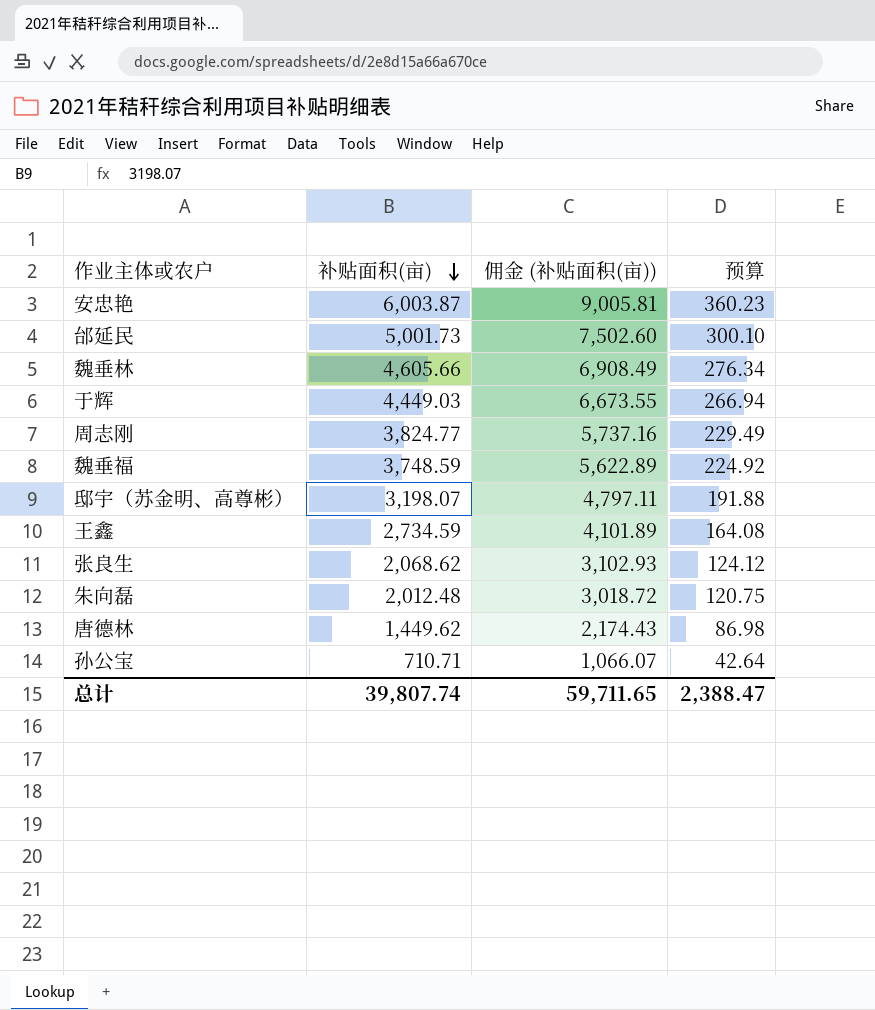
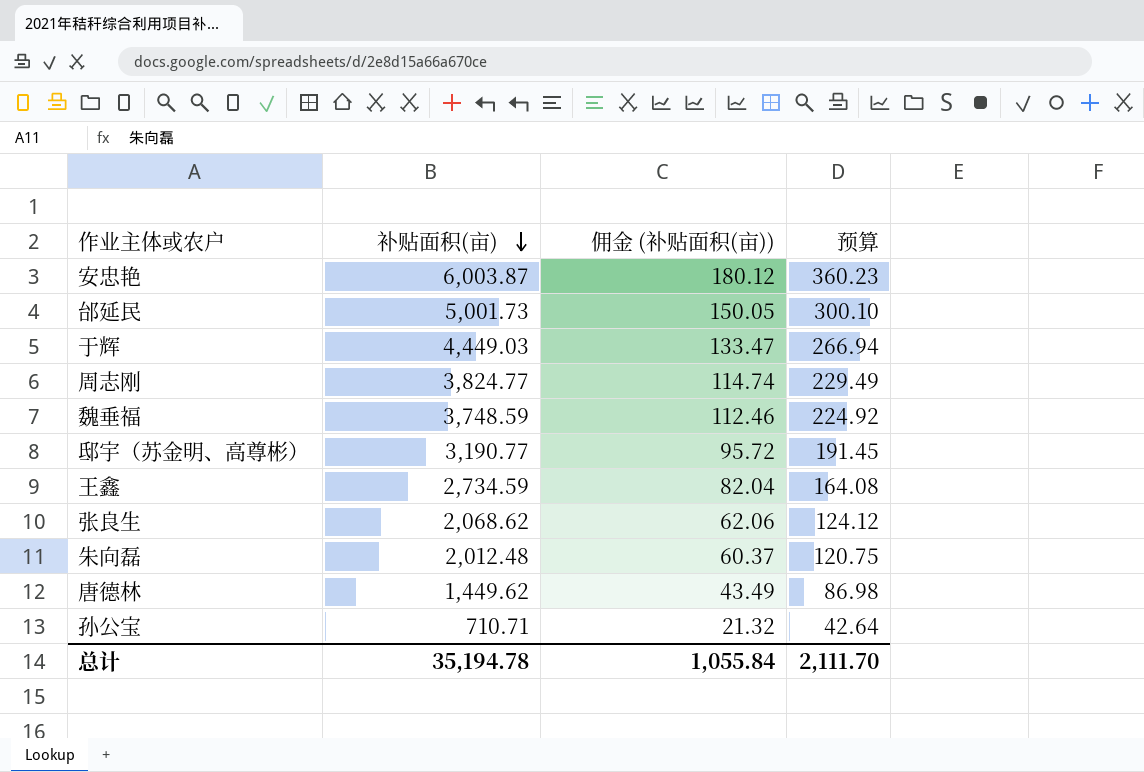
column 佣金 (补贴面积(亩)) | formula: [补贴面积(亩)] * 1.5 -> [补贴面积(亩)] * 0.03
row 魏垂林: 4,605.66 | 6,908.49 | 276.34 -> none
邸宇（苏金明、高尊彬） | 补贴面积(亩): 3,198.07 -> 3,190.77
邸宇（苏金明、高尊彬） | 预算: 191.88 -> 191.45
总计 | 补贴面积(亩): 39,807.74 -> 35,194.78
总计 | 佣金 (补贴面积(亩)): 59,711.65 -> 1,055.84
总计 | 预算: 2,388.47 -> 2,111.70

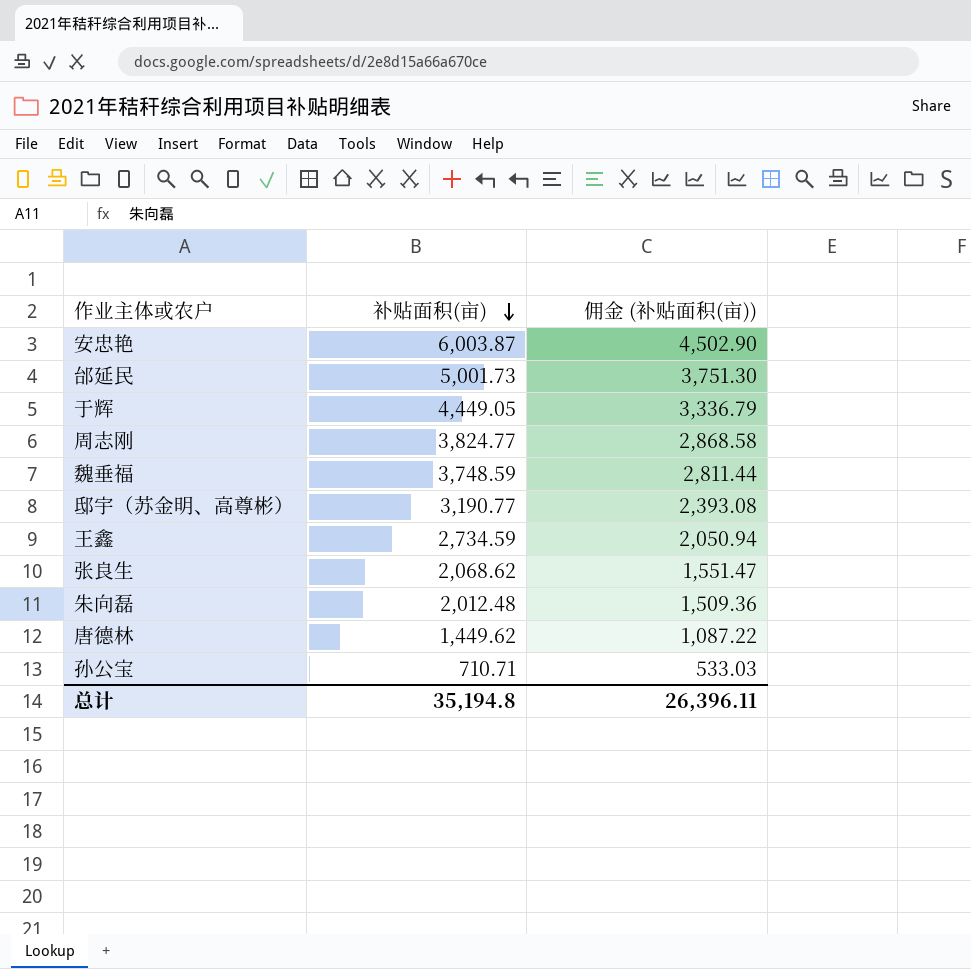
column 预算 | formula: [补贴面积(亩)] * 0.06 -> none
column 佣金 (补贴面积(亩)) | formula: [补贴面积(亩)] * 0.03 -> [补贴面积(亩)] * 0.75
于辉 | 补贴面积(亩): 4,449.03 -> 4,449.05
总计 | 补贴面积(亩): 35,194.78 -> 35,194.8
总计 | 佣金 (补贴面积(亩)): 1,055.84 -> 26,396.11

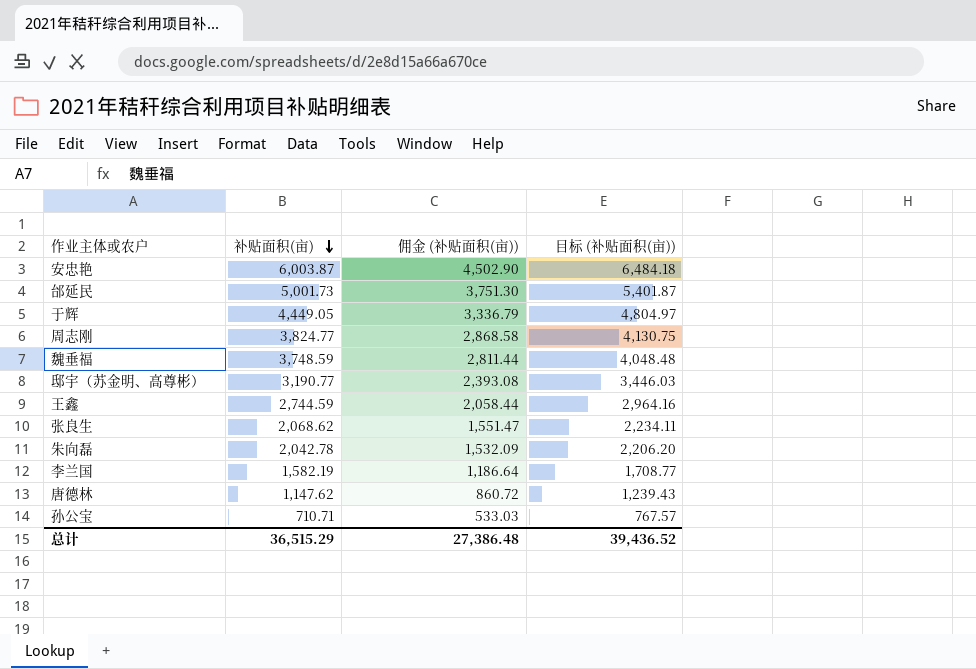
column 目标 (补贴面积(亩)) | formula: none -> [补贴面积(亩)] * 1.08
王鑫 | 补贴面积(亩): 2,734.59 -> 2,744.59
王鑫 | 佣金 (补贴面积(亩)): 2,050.94 -> 2,058.44
朱向磊 | 补贴面积(亩): 2,012.48 -> 2,042.78
朱向磊 | 佣金 (补贴面积(亩)): 1,509.36 -> 1,532.09
row 李兰国: none -> 1,582.19 | 1,186.64 | 1,708.77
唐德林 | 补贴面积(亩): 1,449.62 -> 1,147.62
唐德林 | 佣金 (补贴面积(亩)): 1,087.22 -> 860.72
总计 | 补贴面积(亩): 35,194.8 -> 36,515.29
总计 | 佣金 (补贴面积(亩)): 26,396.11 -> 27,386.48

